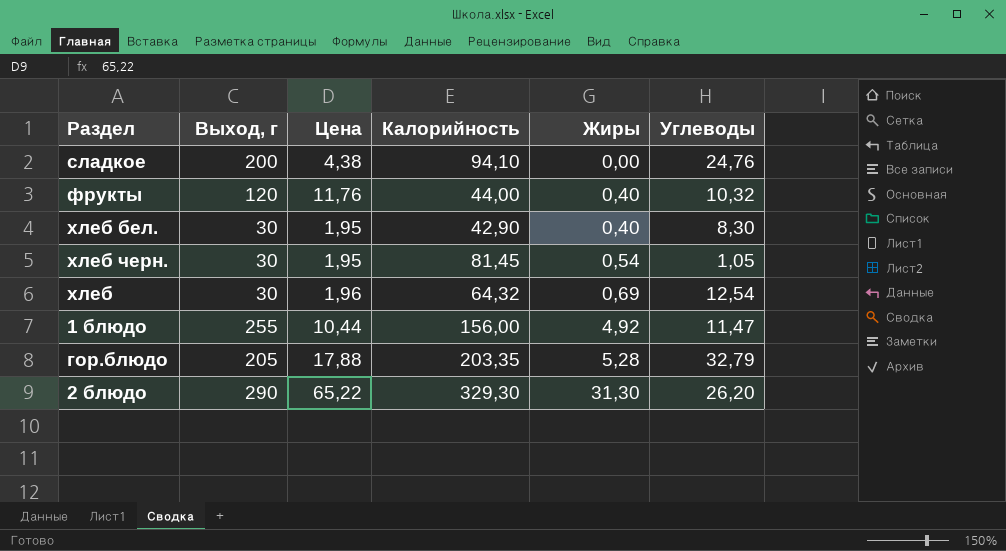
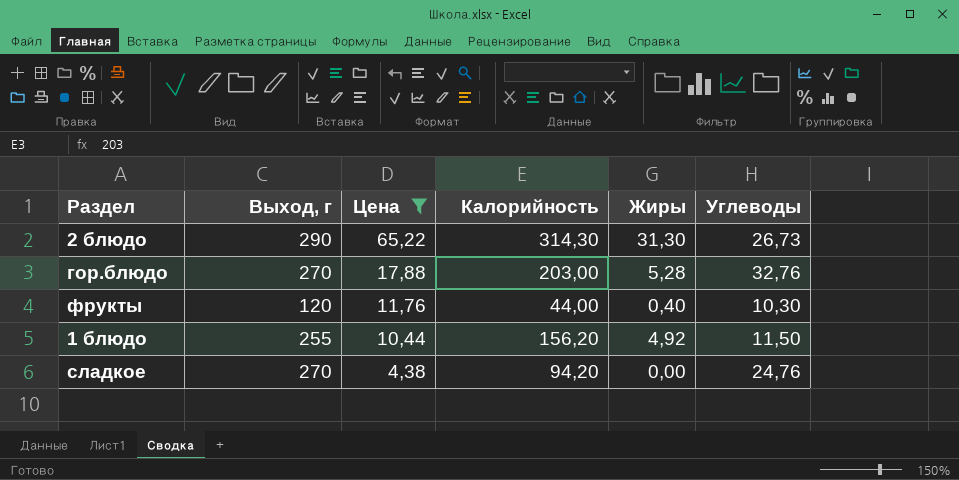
filter: none -> Цена >= 4,38
row order: Жиры ascending -> Цена descending
2 блюдо | Калорийность: 329,30 -> 314,30
2 блюдо | Углеводы: 26,20 -> 26,73
гор.блюдо | Выход, г: 205 -> 270
гор.блюдо | Калорийность: 203,35 -> 203,00
гор.блюдо | Углеводы: 32,79 -> 32,76
фрукты | Углеводы: 10,32 -> 10,30
1 блюдо | Калорийность: 156,00 -> 156,20
1 блюдо | Углеводы: 11,47 -> 11,50
сладкое | Выход, г: 200 -> 270
сладкое | Калорийность: 94,10 -> 94,20

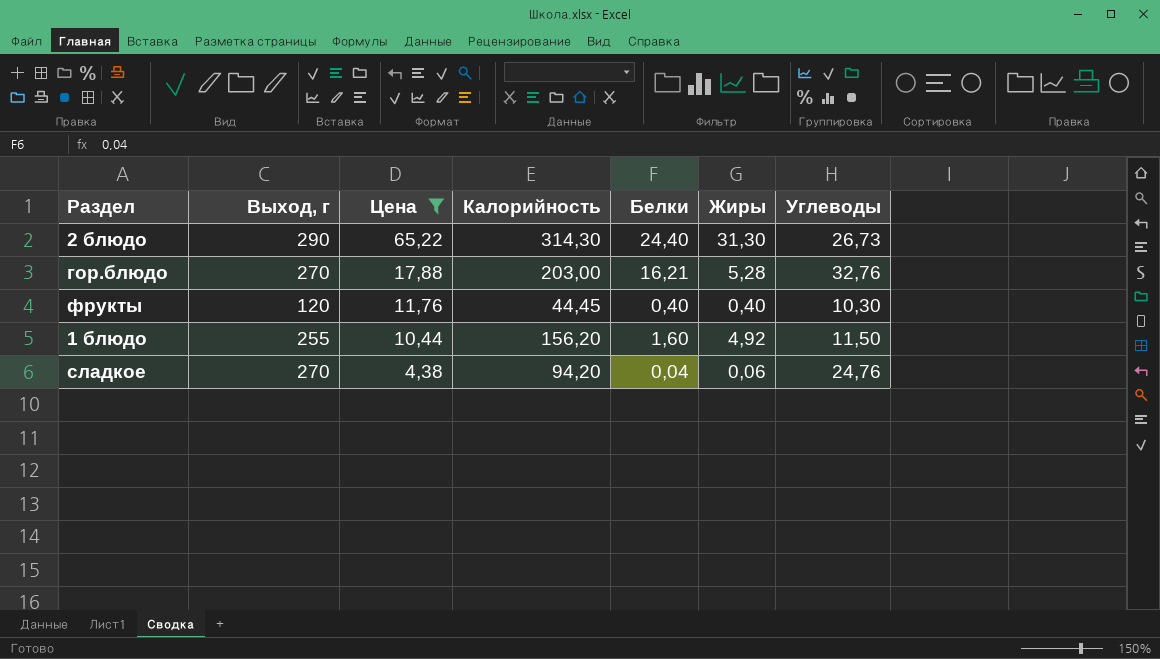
column Белки | position: none -> 5
фрукты | Калорийность: 44,00 -> 44,45
сладкое | Жиры: 0,00 -> 0,06

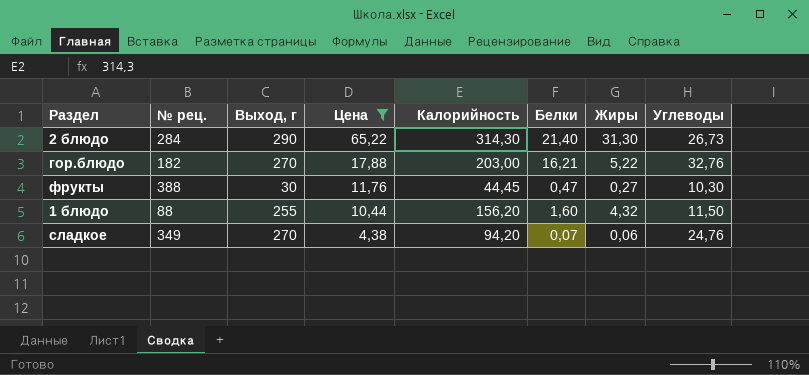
column № рец. | position: none -> 2
2 блюдо | Белки: 24,40 -> 21,40
гор.блюдо | Жиры: 5,28 -> 5,22
фрукты | Выход, г: 120 -> 30
фрукты | Белки: 0,40 -> 0,47
фрукты | Жиры: 0,40 -> 0,27
1 блюдо | Жиры: 4,92 -> 4,32
сладкое | Белки: 0,04 -> 0,07

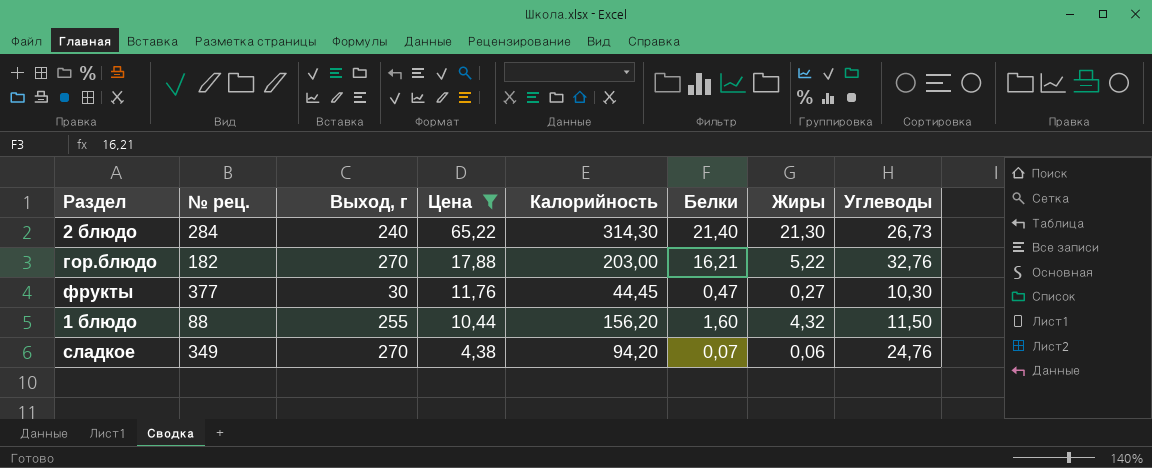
2 блюдо | Выход, г: 290 -> 240
2 блюдо | Жиры: 31,30 -> 21,30
фрукты | № рец.: 388 -> 377

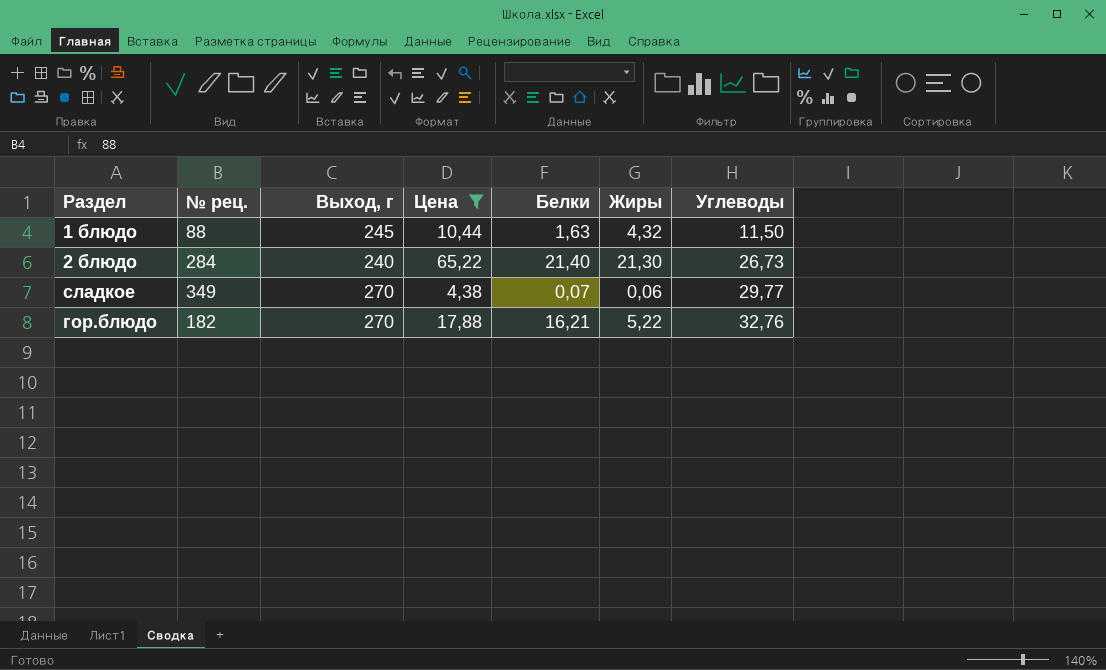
row order: Цена descending -> Углеводы ascending
column Калорийность | position: 5 -> none
row фрукты: 377 | 30 | 11,76 | 44,45 | 0,47 | 0,27 | 10,30 -> none
1 блюдо | Выход, г: 255 -> 245
1 блюдо | Белки: 1,60 -> 1,63
сладкое | Углеводы: 24,76 -> 29,77

